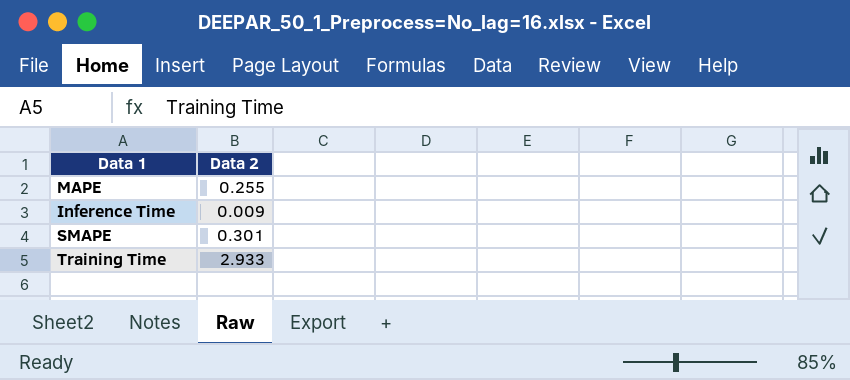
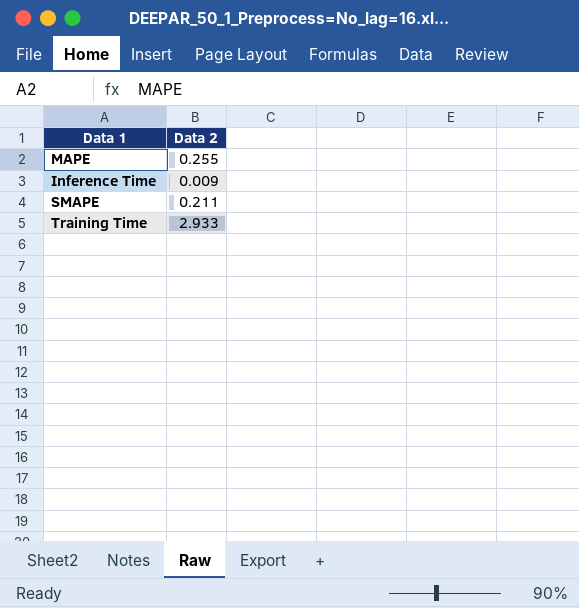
SMAPE | Data 2: 0.301 -> 0.211

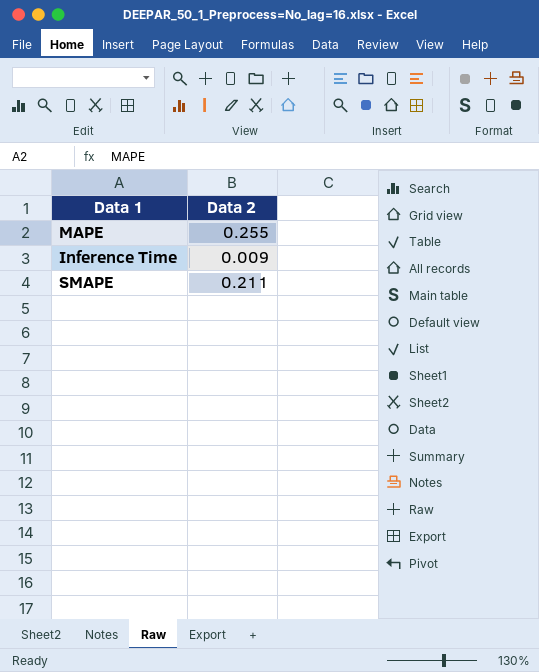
row Training Time: 2.933 -> none

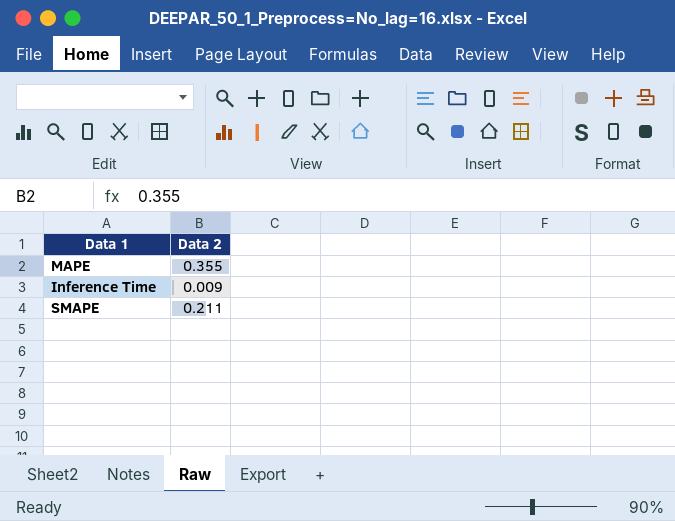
MAPE | Data 2: 0.255 -> 0.355

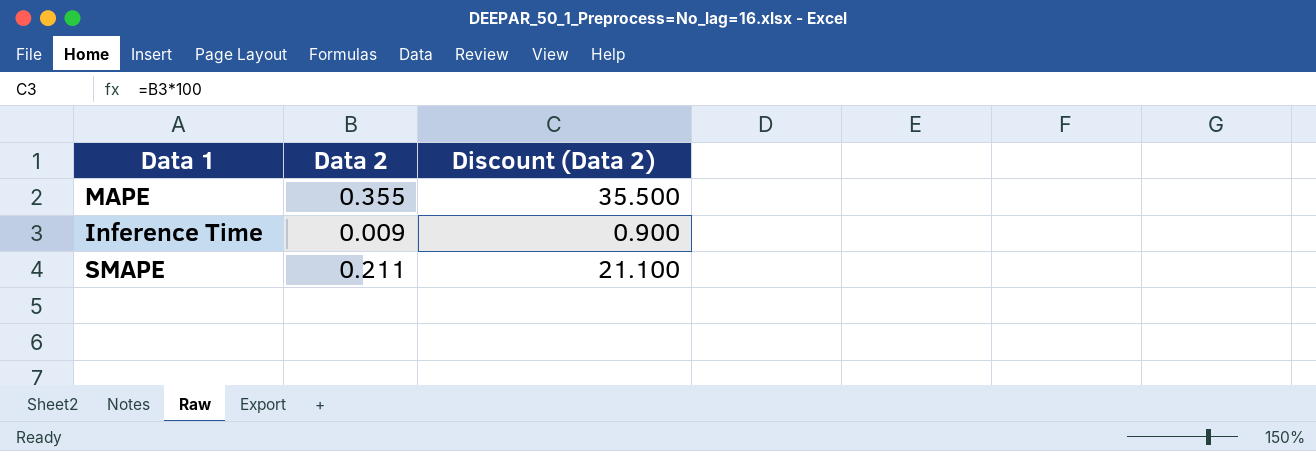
column Discount (Data 2) | formula: none -> [Data 2] * 100

